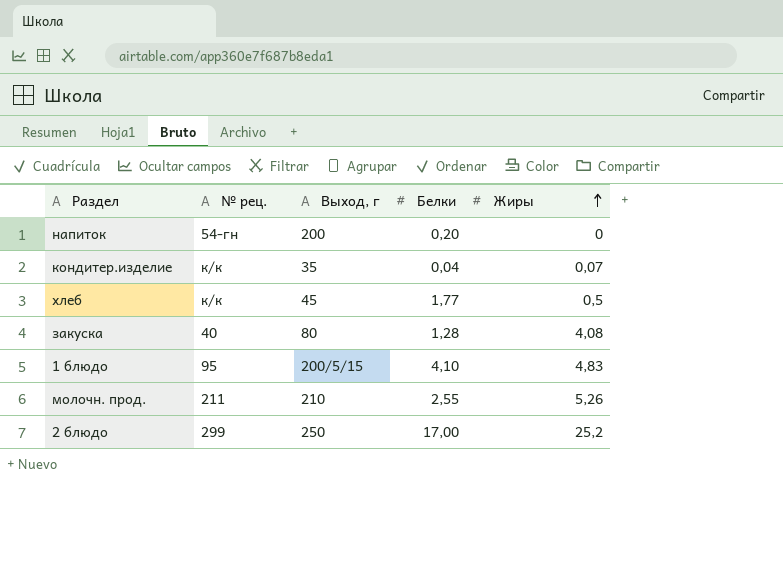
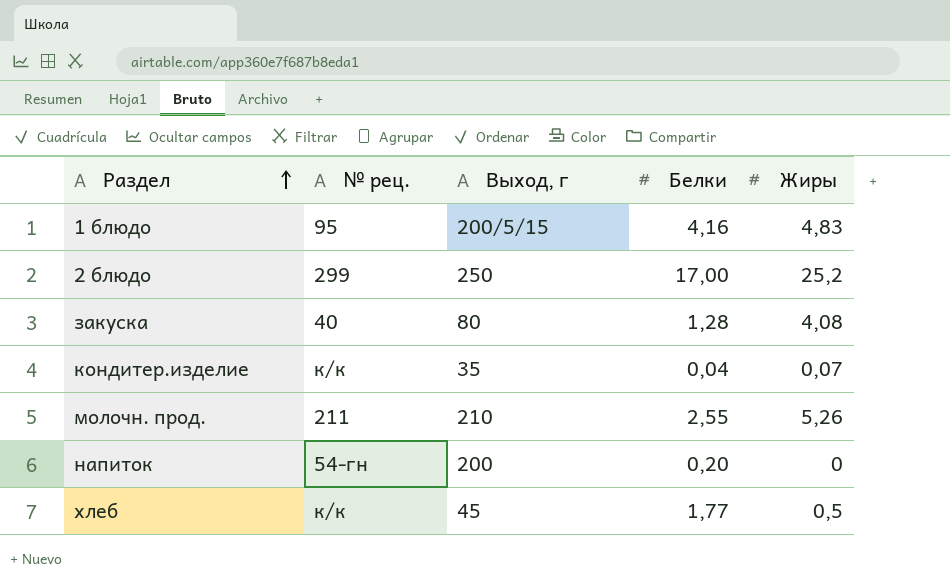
row order: Жиры ascending -> Раздел ascending
1 блюдо | Белки: 4,10 -> 4,16

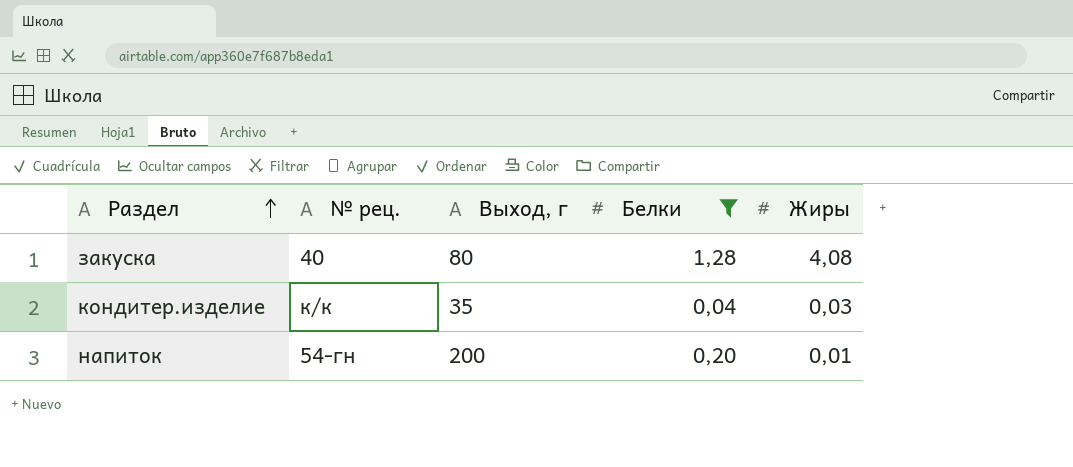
filter: none -> Белки <= 1,28
кондитер.изделие | Жиры: 0,07 -> 0,03
напиток | Жиры: 0 -> 0,01

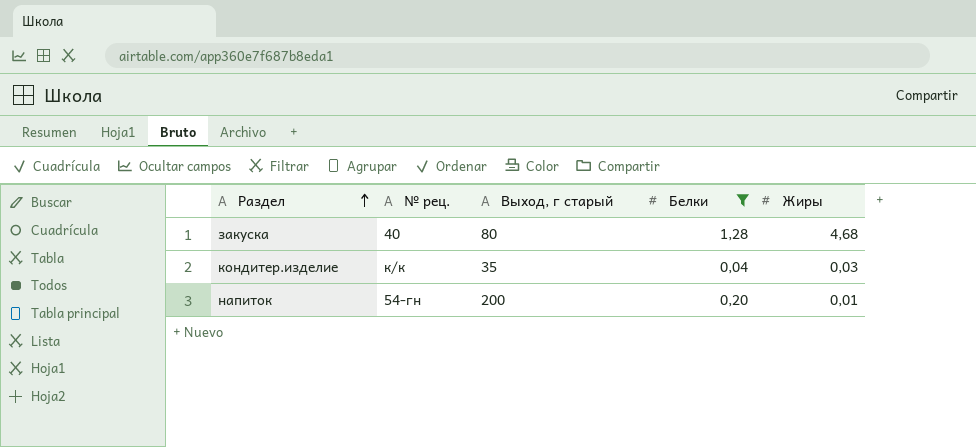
column name: Выход, г -> Выход, г старый
закуска | Жиры: 4,08 -> 4,68

